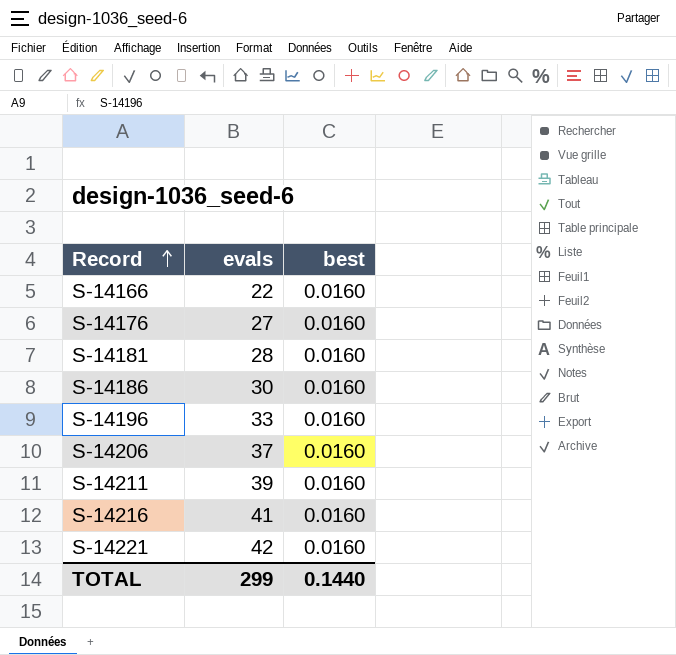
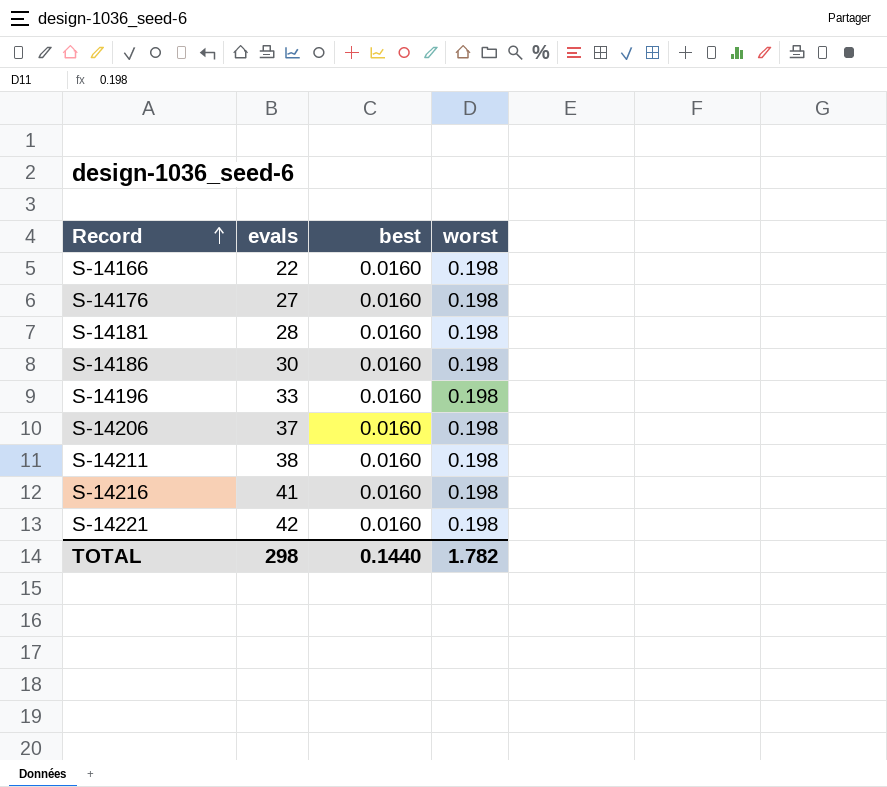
column worst | position: none -> 4
S-14211 | evals: 39 -> 38
TOTAL | evals: 299 -> 298

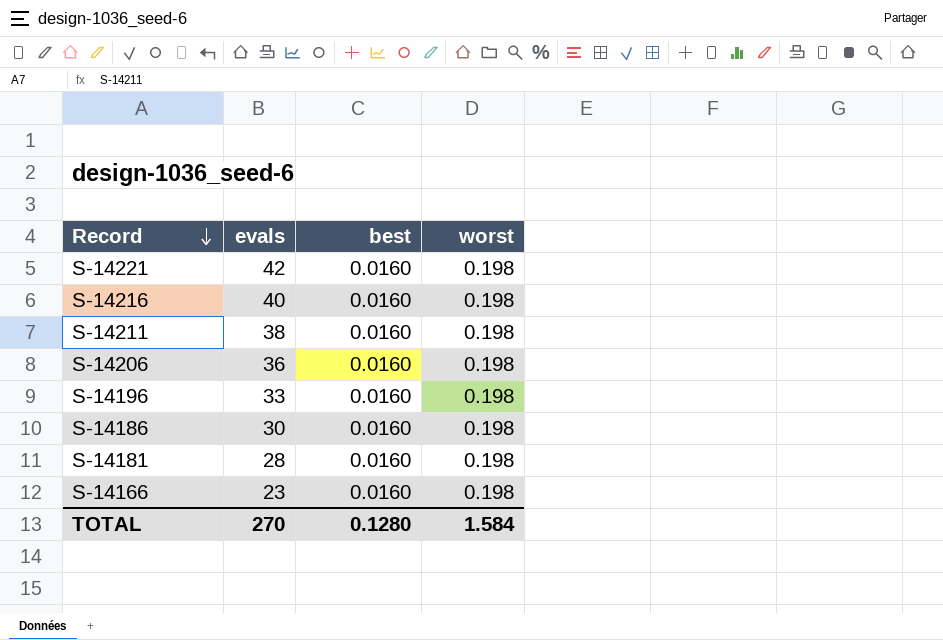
row order: Record ascending -> Record descending
row S-14176: 27 | 0.0160 | 0.198 -> none
S-14216 | evals: 41 -> 40
S-14206 | evals: 37 -> 36
S-14166 | evals: 22 -> 23
TOTAL | evals: 298 -> 270
TOTAL | best: 0.1440 -> 0.1280
TOTAL | worst: 1.782 -> 1.584

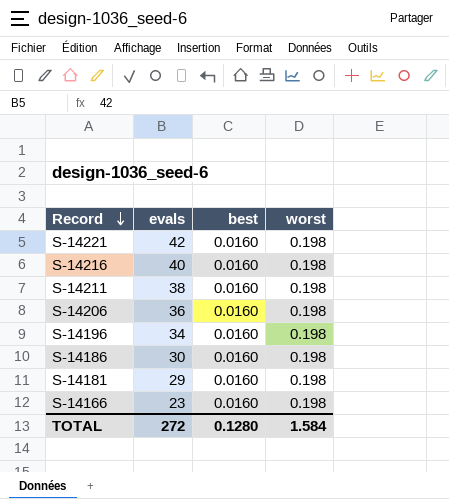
S-14196 | evals: 33 -> 34
S-14181 | evals: 28 -> 29
TOTAL | evals: 270 -> 272

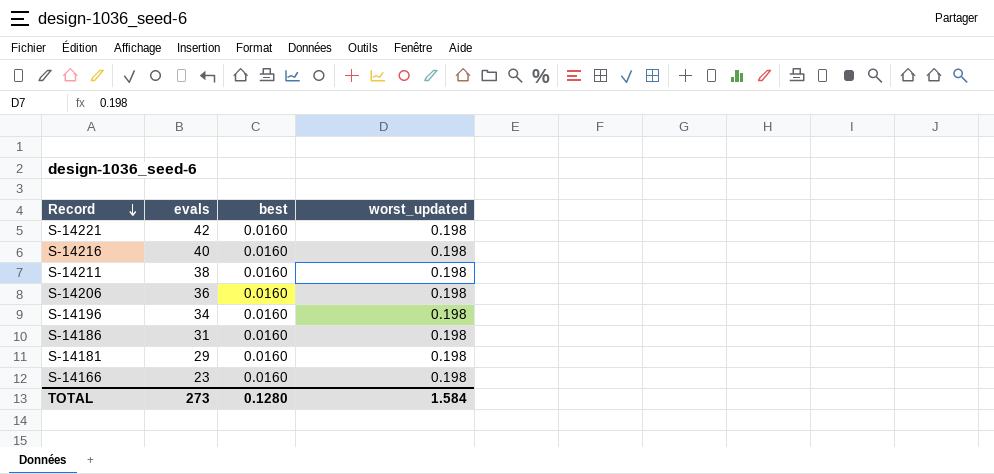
column name: worst -> worst_updated
S-14186 | evals: 30 -> 31
TOTAL | evals: 272 -> 273

